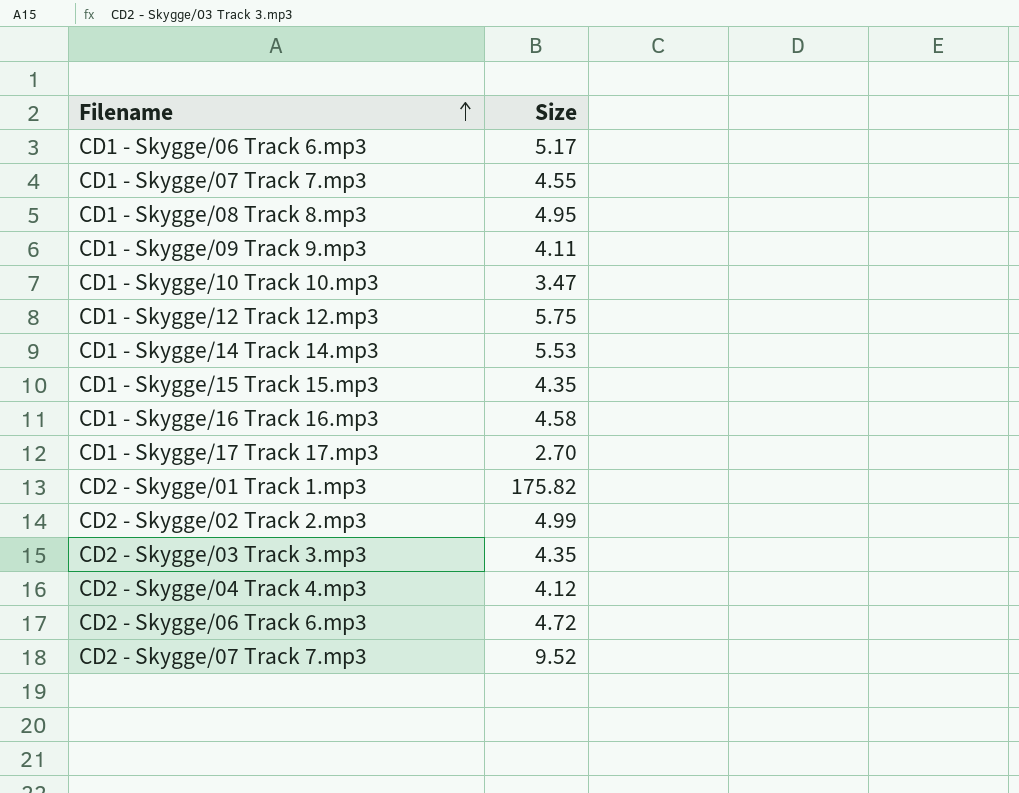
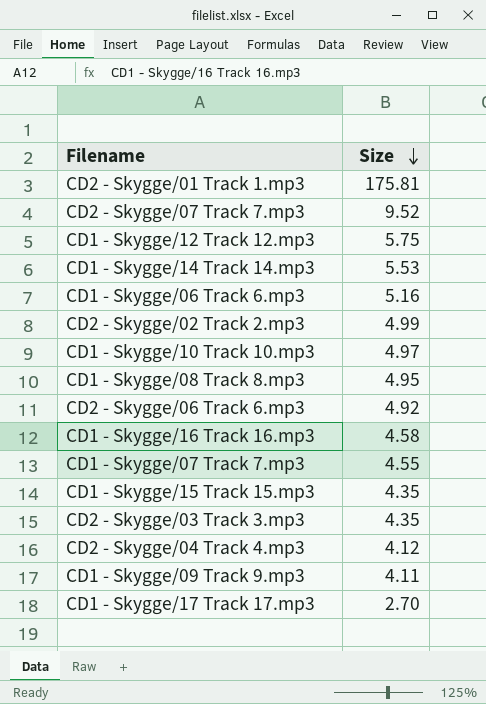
row order: Filename ascending -> Size descending
CD2 - Skygge/01 Track 1.mp3 | Size: 175.82 -> 175.81
CD1 - Skygge/06 Track 6.mp3 | Size: 5.17 -> 5.16
CD1 - Skygge/10 Track 10.mp3 | Size: 3.47 -> 4.97
CD2 - Skygge/06 Track 6.mp3 | Size: 4.72 -> 4.92

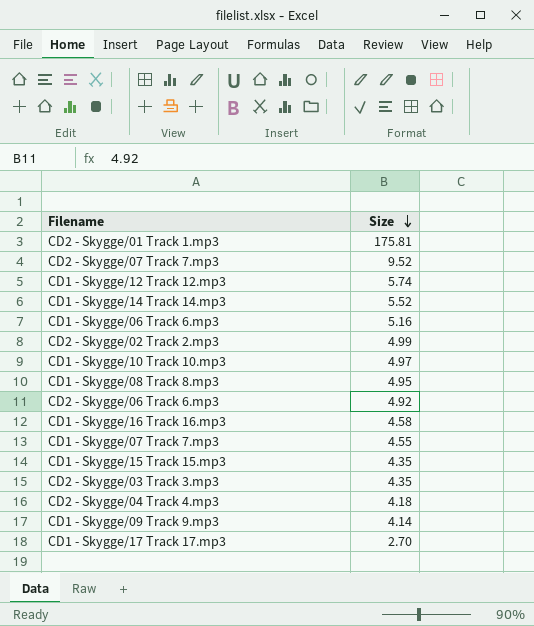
CD1 - Skygge/12 Track 12.mp3 | Size: 5.75 -> 5.74
CD1 - Skygge/14 Track 14.mp3 | Size: 5.53 -> 5.52
CD2 - Skygge/04 Track 4.mp3 | Size: 4.12 -> 4.18
CD1 - Skygge/09 Track 9.mp3 | Size: 4.11 -> 4.14

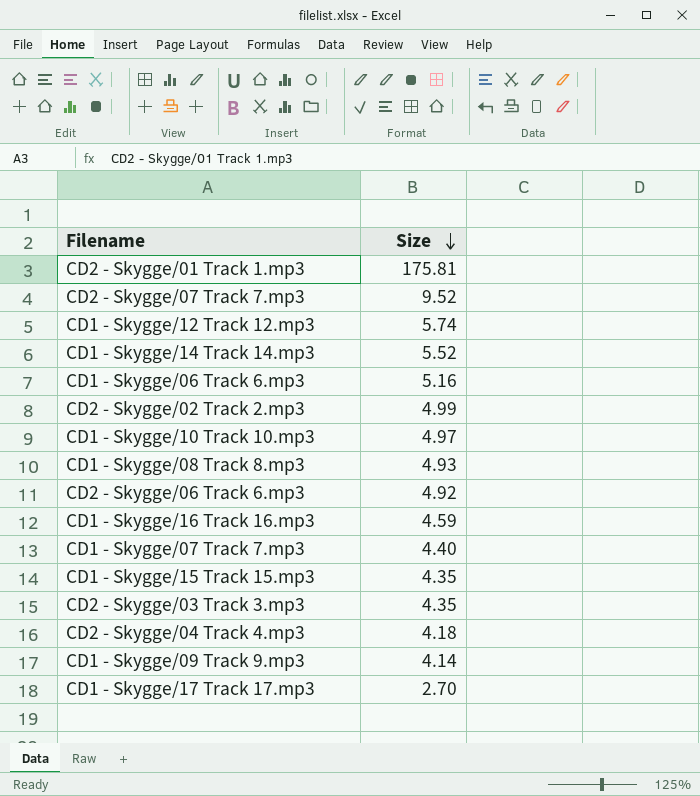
CD1 - Skygge/08 Track 8.mp3 | Size: 4.95 -> 4.93
CD1 - Skygge/16 Track 16.mp3 | Size: 4.58 -> 4.59
CD1 - Skygge/07 Track 7.mp3 | Size: 4.55 -> 4.40

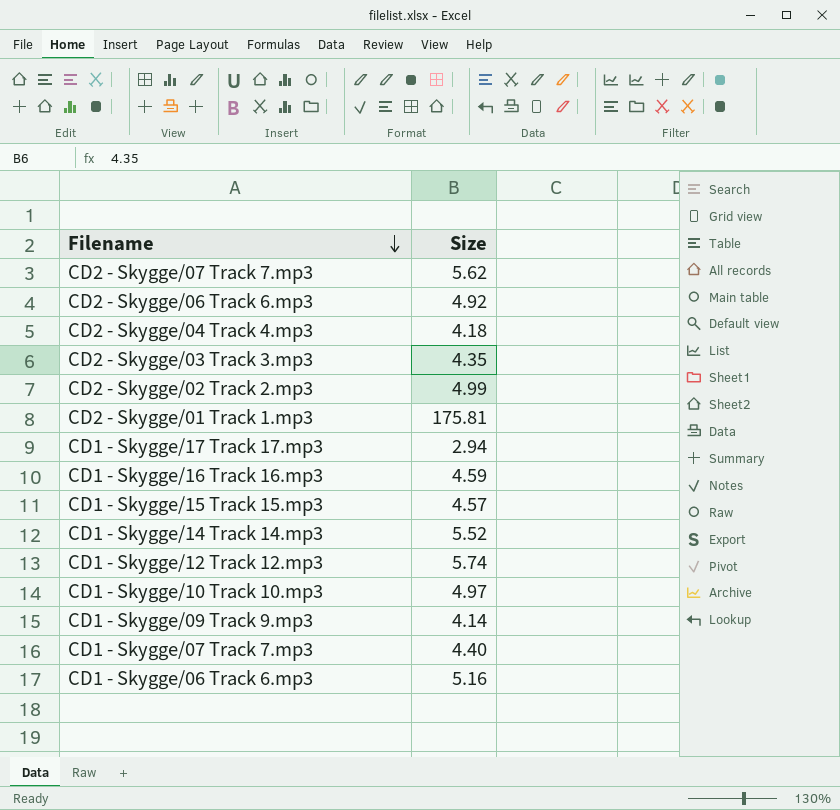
row order: Size descending -> Filename descending
row CD1 - Skygge/08 Track 8.mp3: 4.93 -> none
CD2 - Skygge/07 Track 7.mp3 | Size: 9.52 -> 5.62
CD1 - Skygge/17 Track 17.mp3 | Size: 2.70 -> 2.94
CD1 - Skygge/15 Track 15.mp3 | Size: 4.35 -> 4.57

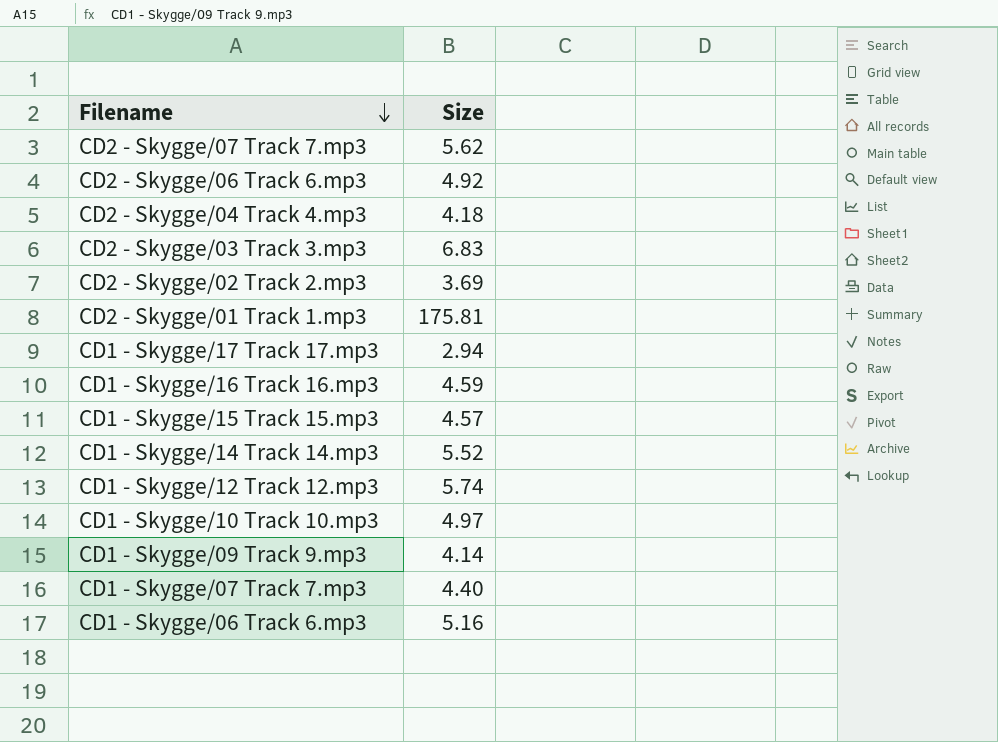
CD2 - Skygge/03 Track 3.mp3 | Size: 4.35 -> 6.83
CD2 - Skygge/02 Track 2.mp3 | Size: 4.99 -> 3.69

